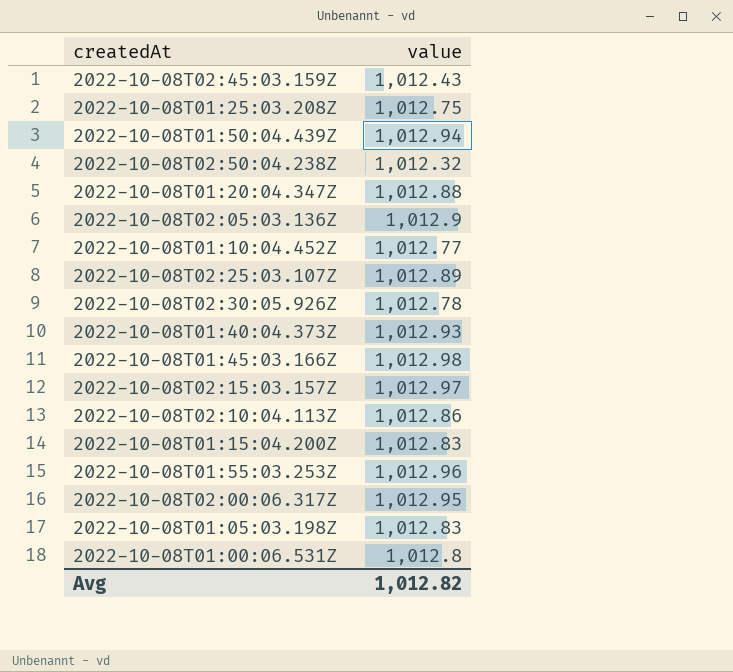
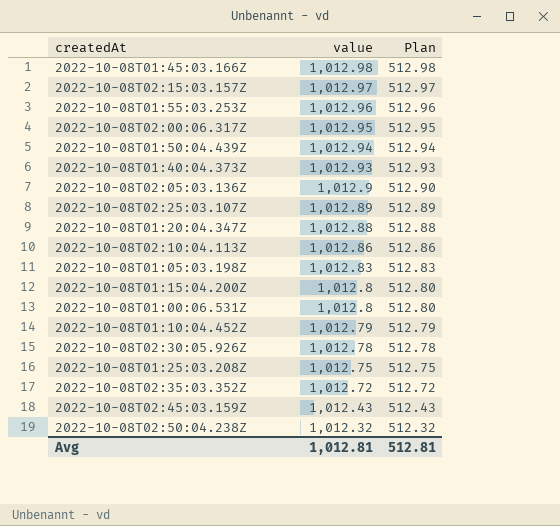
row order: none -> value descending
column Plan | formula: none -> [value] - 500
2022-10-08T01:15:04.200Z | value: 1,012.83 -> 1,012.8
2022-10-08T01:10:04.452Z | value: 1,012.77 -> 1,012.79
row 2022-10-08T02:35:03.352Z: none -> 1,012.72 | 512.72
Avg | value: 1,012.82 -> 1,012.81

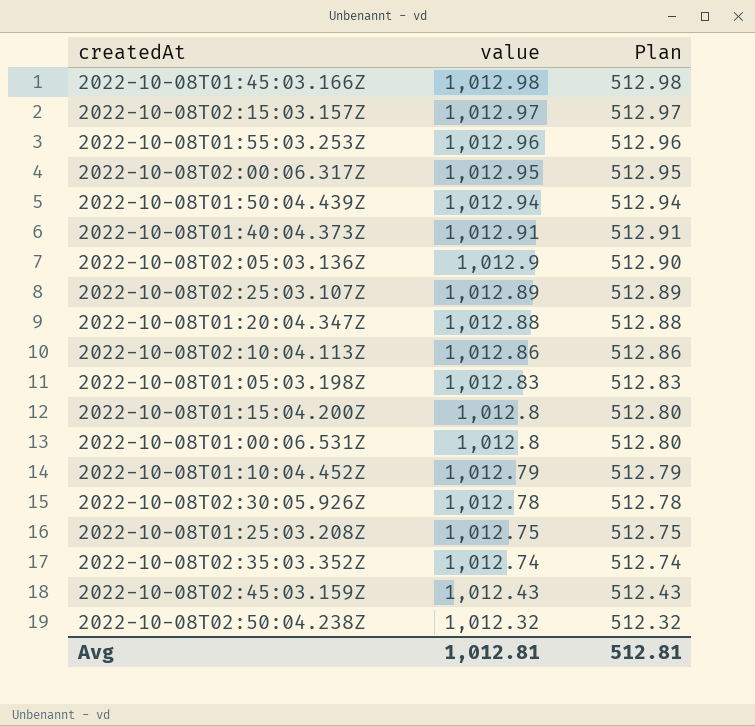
2022-10-08T01:40:04.373Z | value: 1,012.93 -> 1,012.91
2022-10-08T01:40:04.373Z | Plan: 512.93 -> 512.91
2022-10-08T02:35:03.352Z | value: 1,012.72 -> 1,012.74
2022-10-08T02:35:03.352Z | Plan: 512.72 -> 512.74

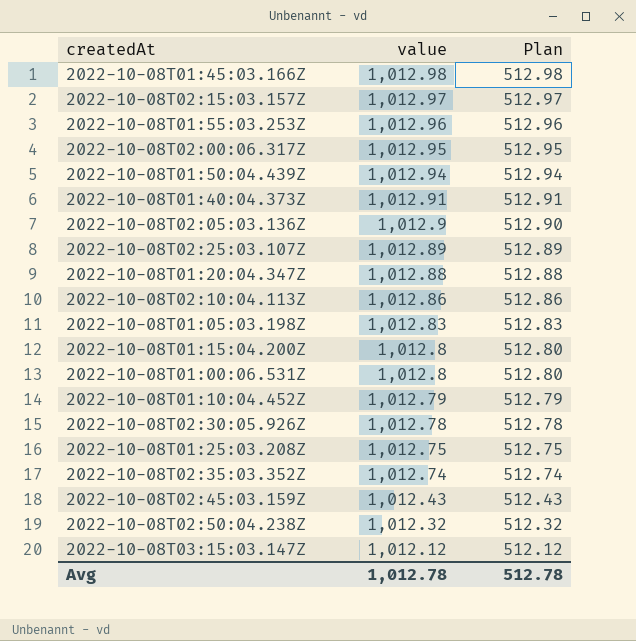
row 2022-10-08T03:15:03.147Z: none -> 1,012.12 | 512.12
Avg | value: 1,012.81 -> 1,012.78
Avg | Plan: 512.81 -> 512.78

